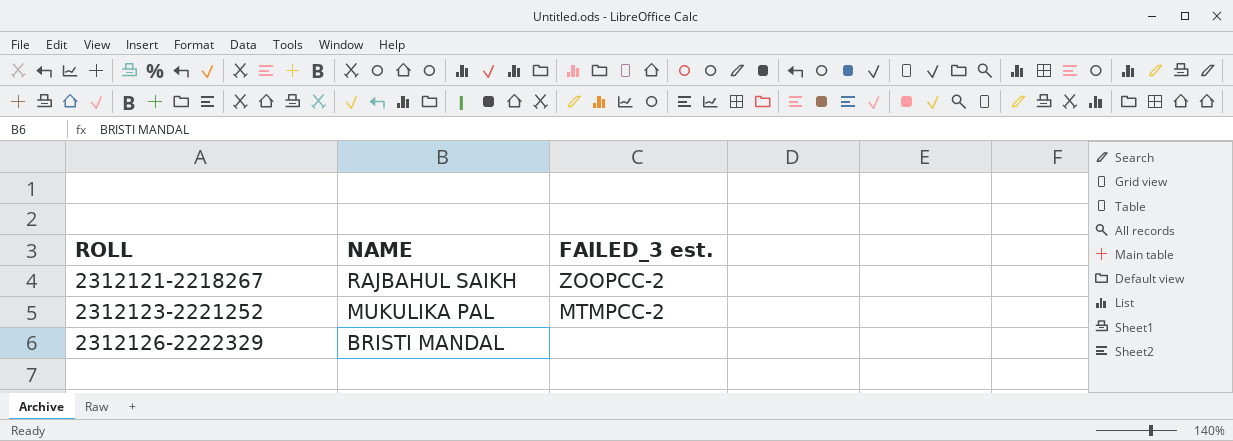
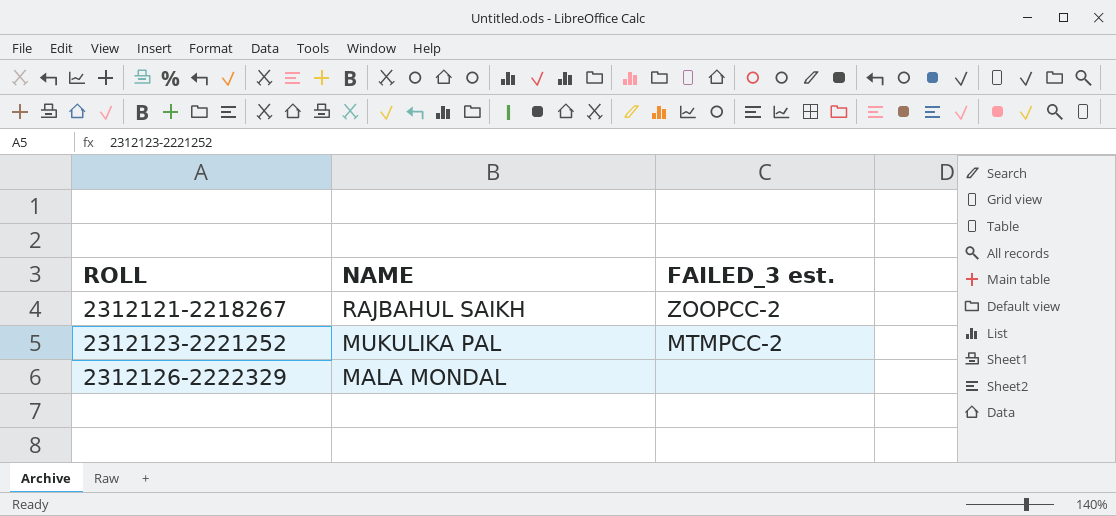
2312126-2222329 | NAME: BRISTI MANDAL -> MALA MONDAL

